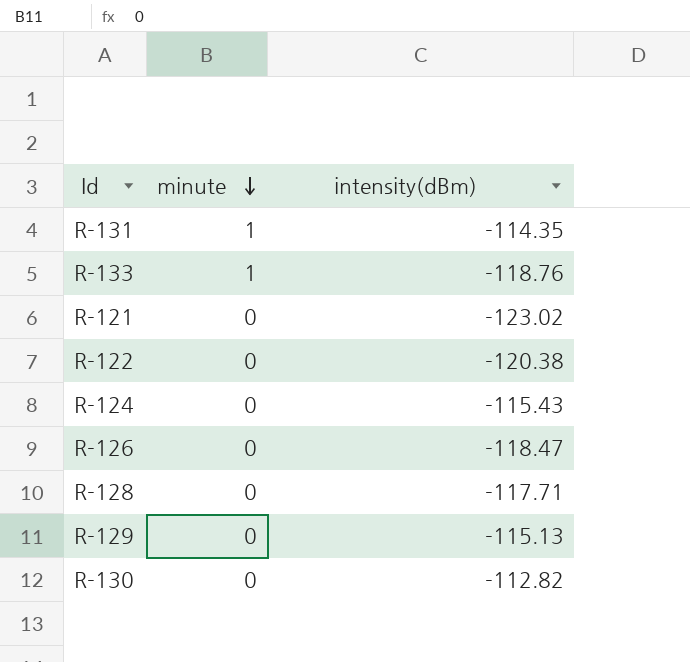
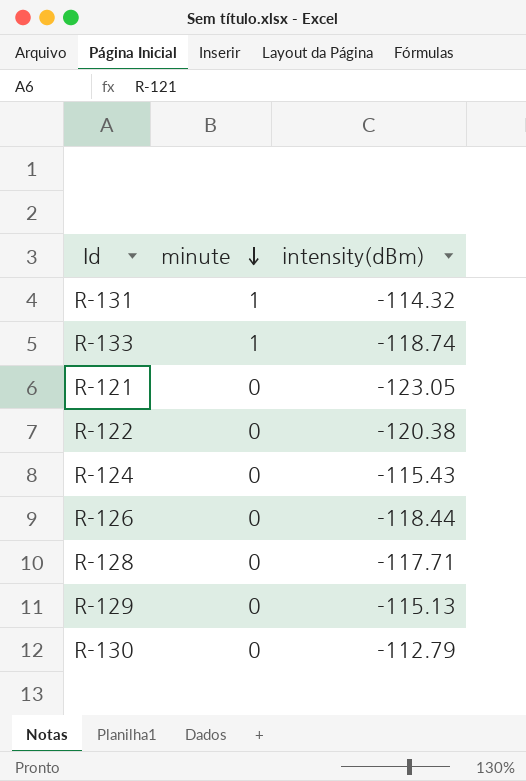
R-131 | intensity(dBm): -114.35 -> -114.32
R-133 | intensity(dBm): -118.76 -> -118.74
R-121 | intensity(dBm): -123.02 -> -123.05
R-126 | intensity(dBm): -118.47 -> -118.44
R-130 | intensity(dBm): -112.82 -> -112.79

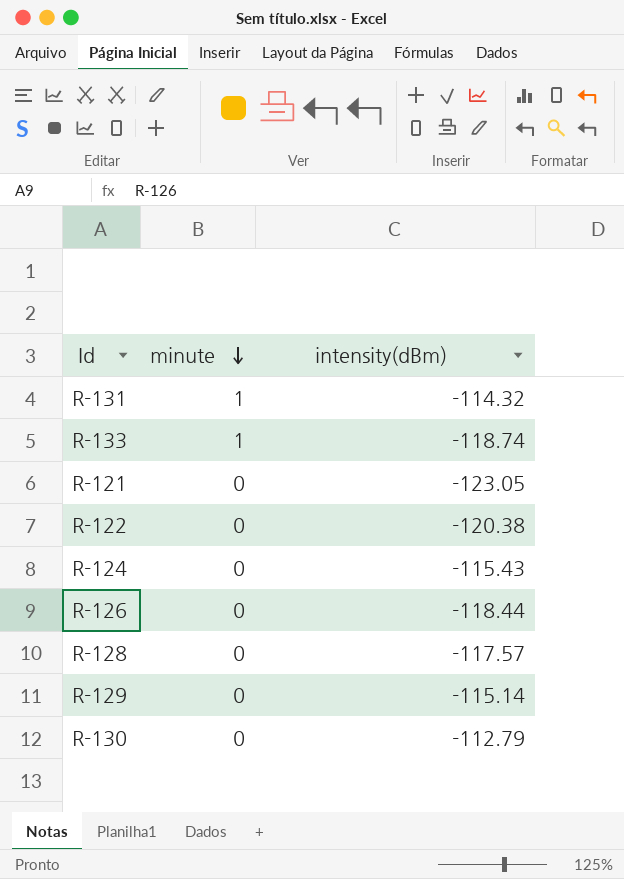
R-128 | intensity(dBm): -117.71 -> -117.57
R-129 | intensity(dBm): -115.13 -> -115.14

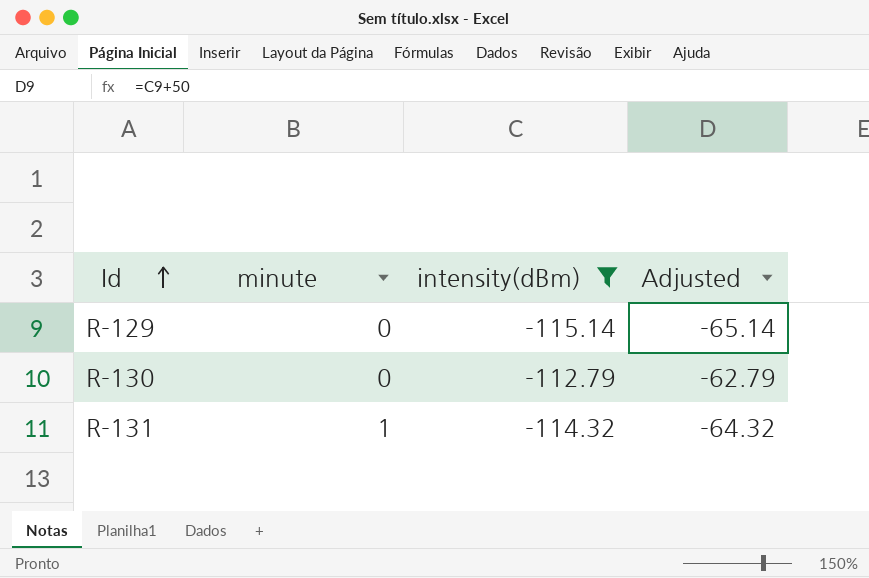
filter: none -> intensity(dBm) >= -115.14
row order: minute descending -> Id ascending
column Adjusted | formula: none -> [intensity(dBm)] + 50

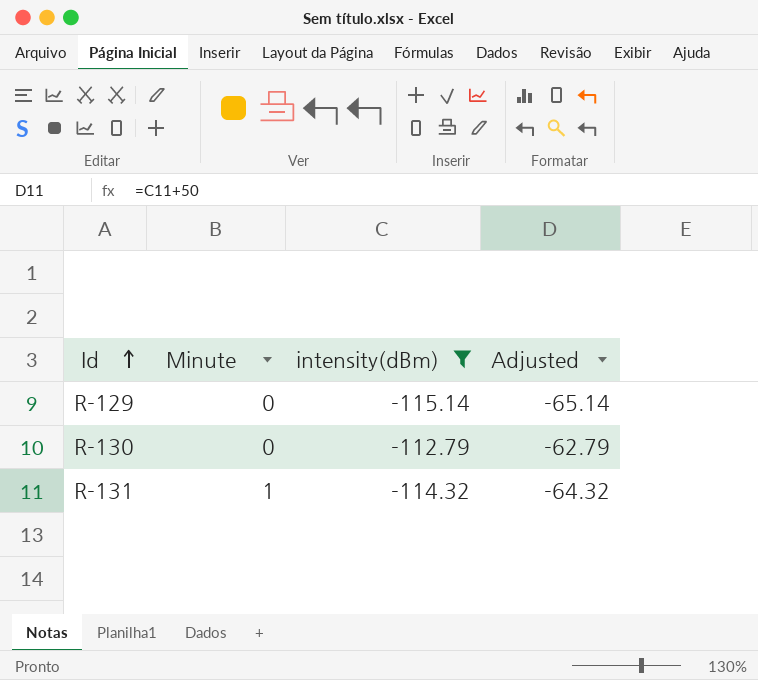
column name: minute -> Minute

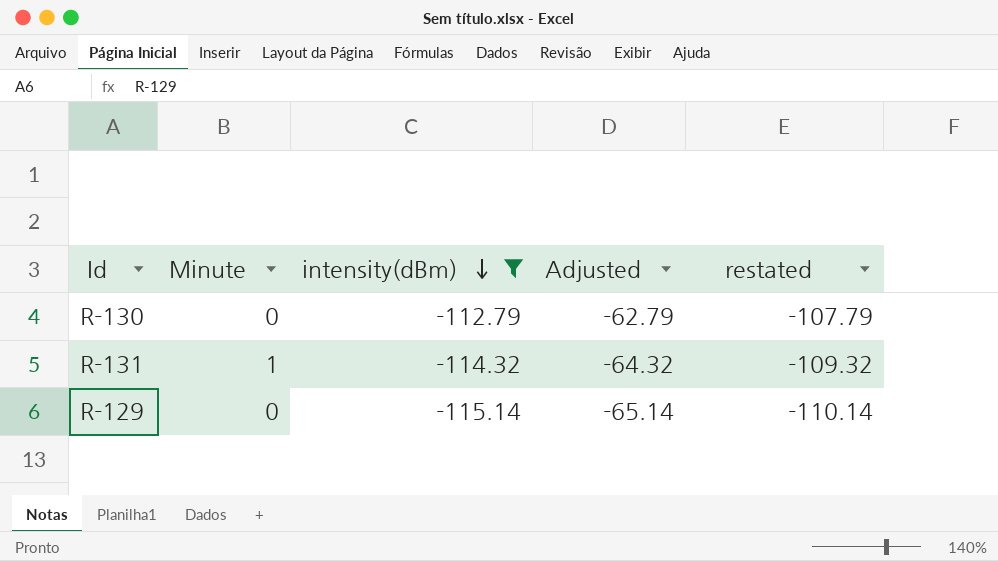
row order: Id ascending -> intensity(dBm) descending
column restated | formula: none -> [intensity(dBm)] + 5

